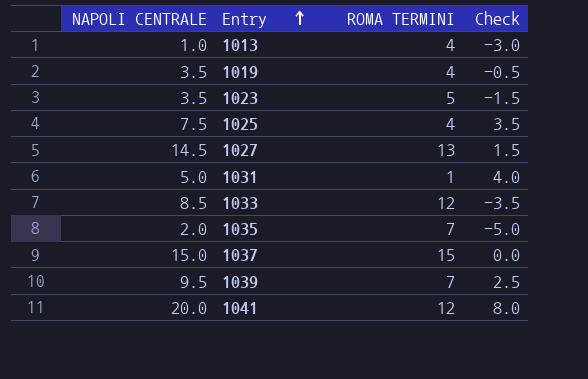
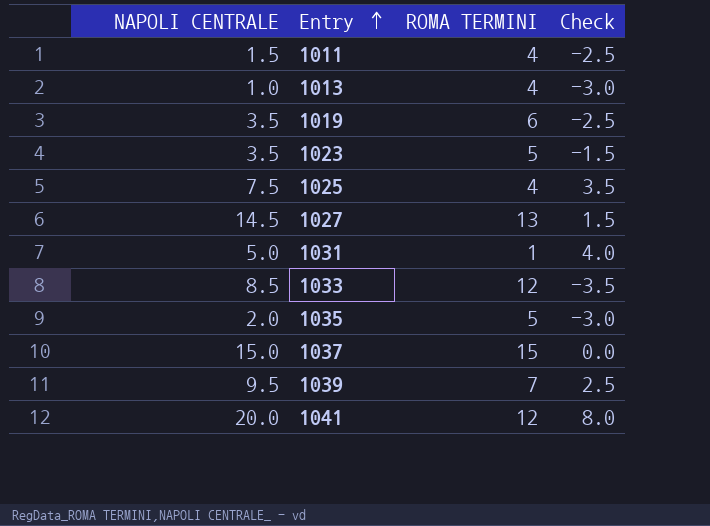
row 1011: none -> 1.5 | 4 | -2.5
1019 | ROMA TERMINI: 4 -> 6
1019 | Check: -0.5 -> -2.5
1035 | ROMA TERMINI: 7 -> 5
1035 | Check: -5.0 -> -3.0

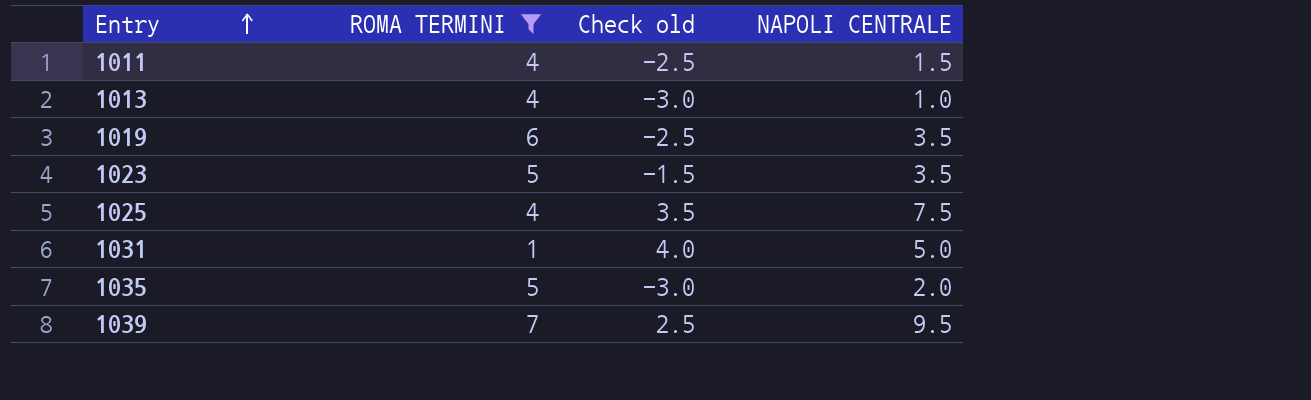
filter: none -> ROMA TERMINI <= 7
column name: Check -> Check old
column NAPOLI CENTRALE | position: 1 -> 4

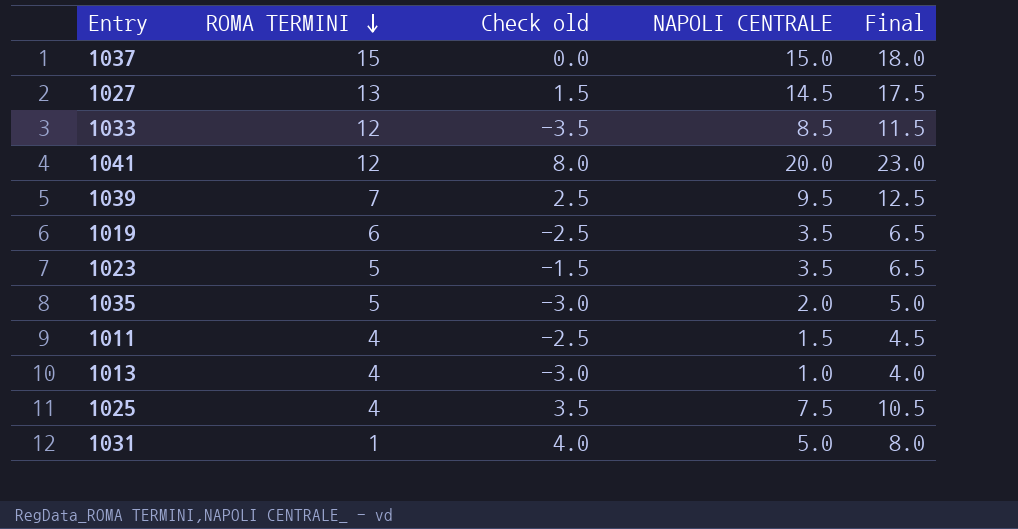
filter: ROMA TERMINI <= 7 -> none
row order: Entry ascending -> ROMA TERMINI descending
column Final | formula: none -> [NAPOLI CENTRALE] + 3

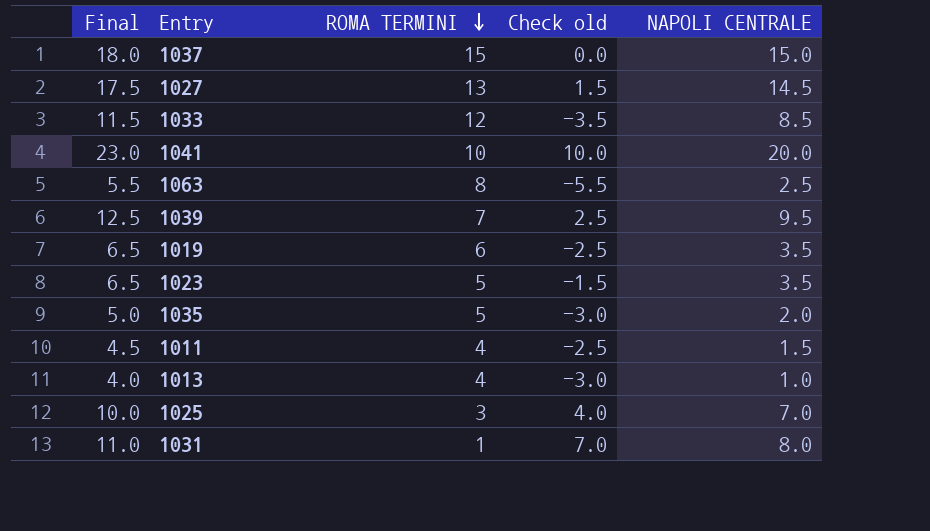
column Final | position: 5 -> 1
1041 | ROMA TERMINI: 12 -> 10
1041 | Check old: 8.0 -> 10.0
row 1063: none -> 5.5 | 8 | -5.5 | 2.5
1025 | Final: 10.5 -> 10.0
1025 | ROMA TERMINI: 4 -> 3
1025 | Check old: 3.5 -> 4.0
1025 | NAPOLI CENTRALE: 7.5 -> 7.0
1031 | Final: 8.0 -> 11.0
1031 | Check old: 4.0 -> 7.0
1031 | NAPOLI CENTRALE: 5.0 -> 8.0

